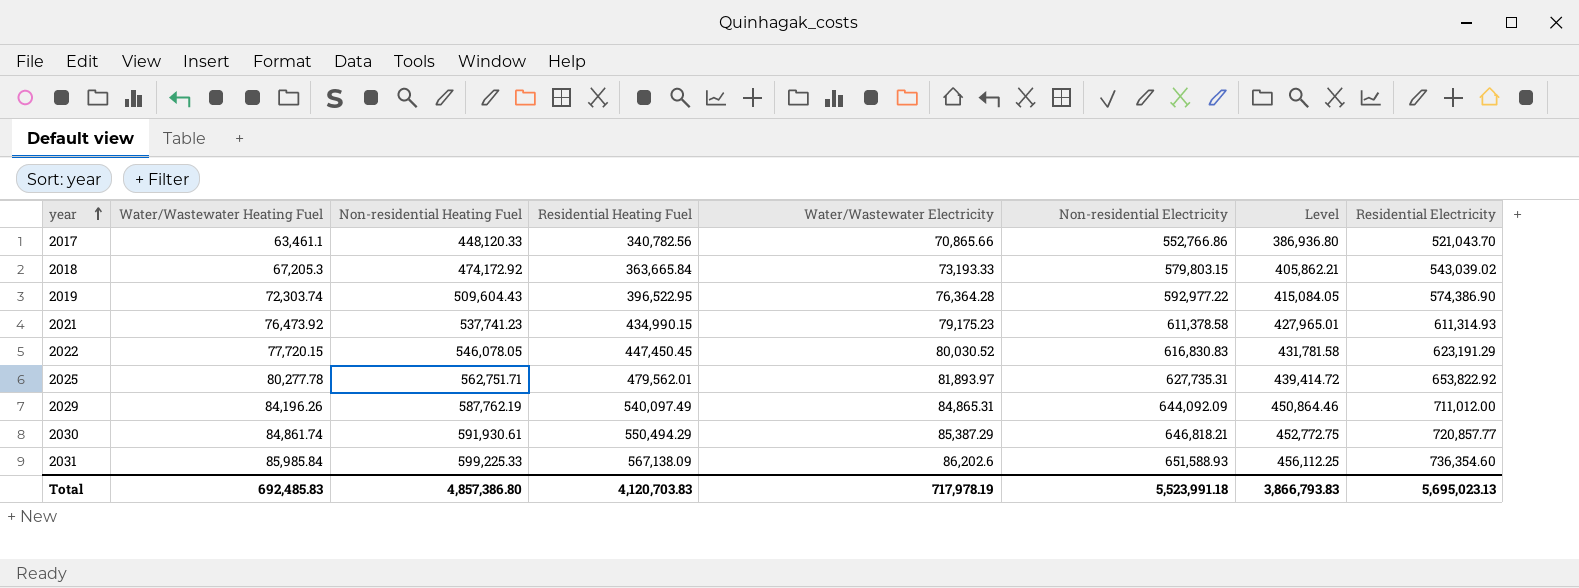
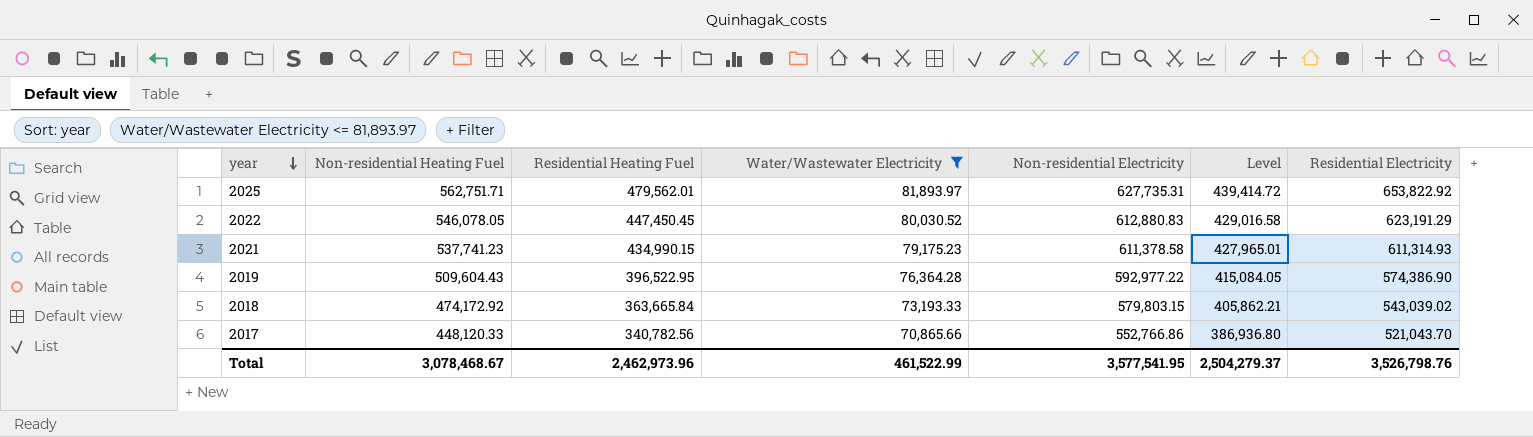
filter: none -> Water/Wastewater Electricity <= 81,893.97
row order: year ascending -> year descending
column Water/Wastewater Heating Fuel | position: 2 -> none
2022 | Non-residential Electricity: 616,830.83 -> 612,880.83
2022 | Level: 431,781.58 -> 429,016.58
Total | Non-residential Heating Fuel: 4,857,386.80 -> 3,078,468.67
Total | Residential Heating Fuel: 4,120,703.83 -> 2,462,973.96
Total | Water/Wastewater Electricity: 717,978.19 -> 461,522.99
Total | Non-residential Electricity: 5,523,991.18 -> 3,577,541.95
Total | Level: 3,866,793.83 -> 2,504,279.37
Total | Residential Electricity: 5,695,023.13 -> 3,526,798.76

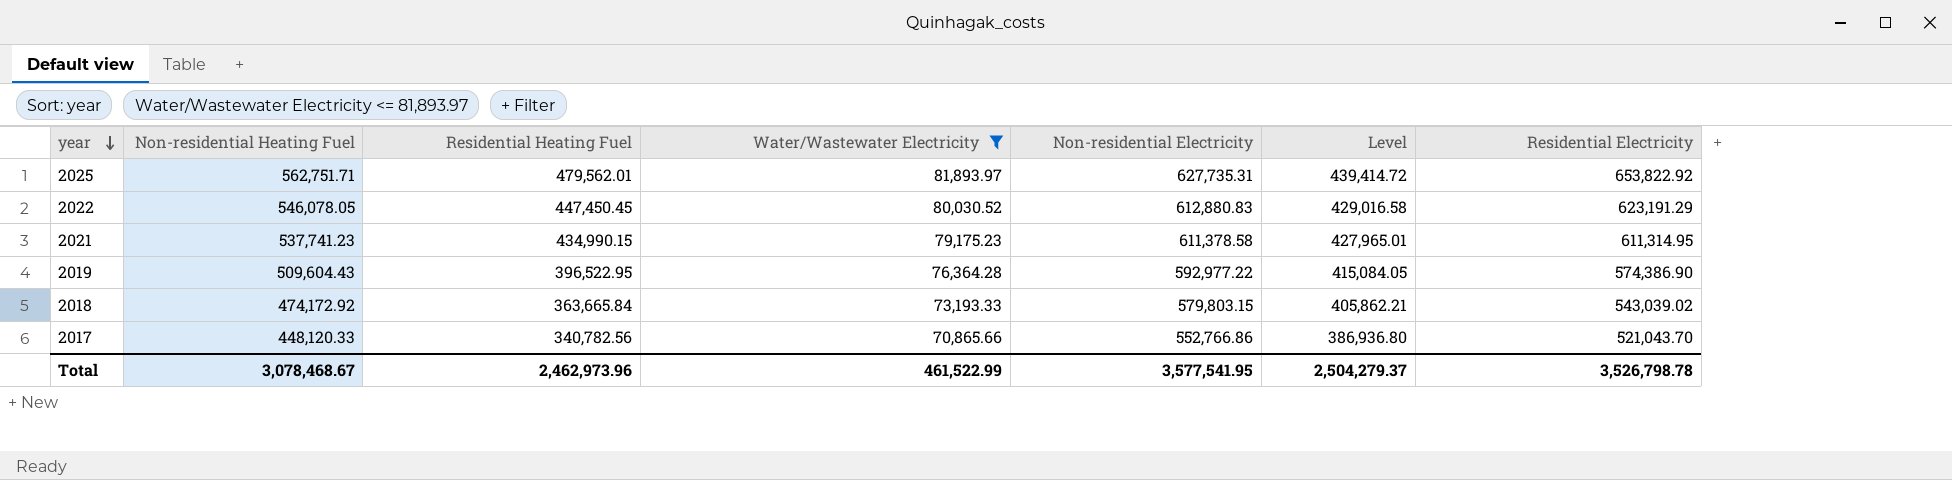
2021 | Residential Electricity: 611,314.93 -> 611,314.95
Total | Residential Electricity: 3,526,798.76 -> 3,526,798.78

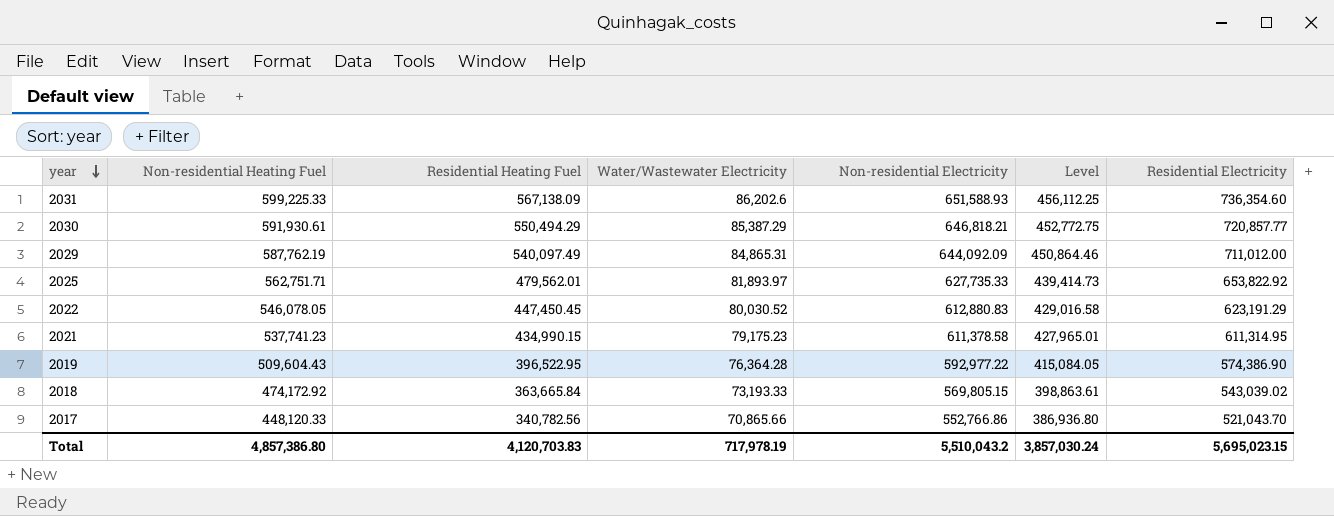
filter: Water/Wastewater Electricity <= 81,893.97 -> none
2025 | Non-residential Electricity: 627,735.31 -> 627,735.33
2025 | Level: 439,414.72 -> 439,414.73
2018 | Non-residential Electricity: 579,803.15 -> 569,805.15
2018 | Level: 405,862.21 -> 398,863.61
Total | Non-residential Heating Fuel: 3,078,468.67 -> 4,857,386.80
Total | Residential Heating Fuel: 2,462,973.96 -> 4,120,703.83
Total | Water/Wastewater Electricity: 461,522.99 -> 717,978.19
Total | Non-residential Electricity: 3,577,541.95 -> 5,510,043.2
Total | Level: 2,504,279.37 -> 3,857,030.24
Total | Residential Electricity: 3,526,798.78 -> 5,695,023.15

